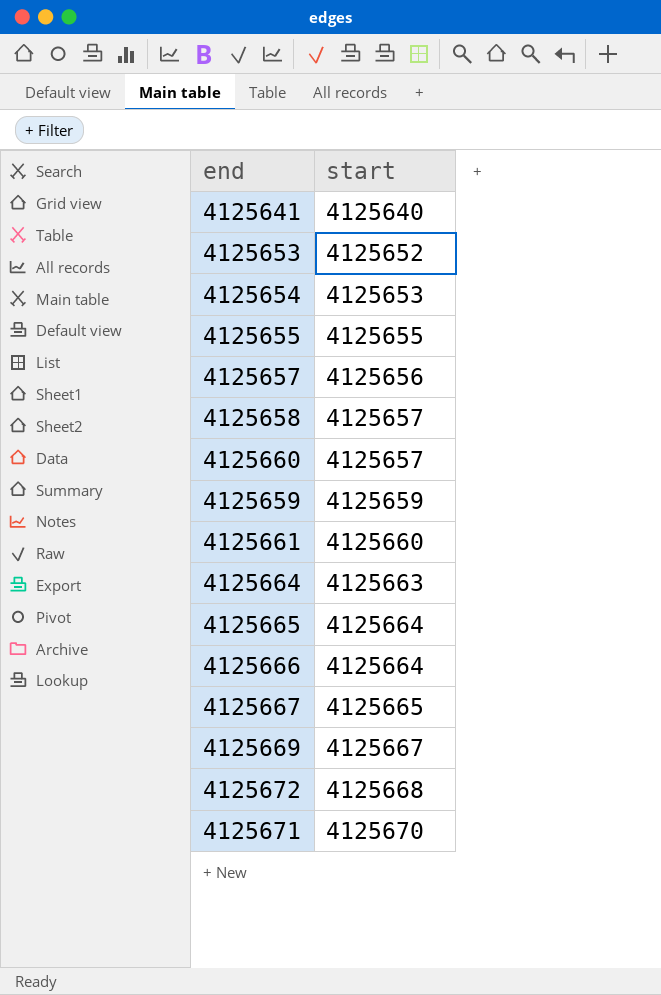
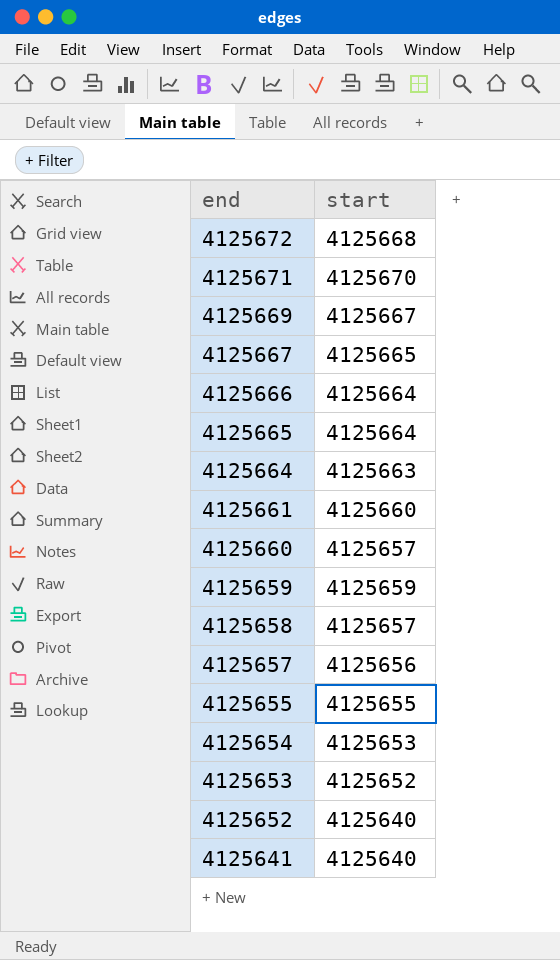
row order: start ascending -> end descending
row 4125652: none -> 4125640

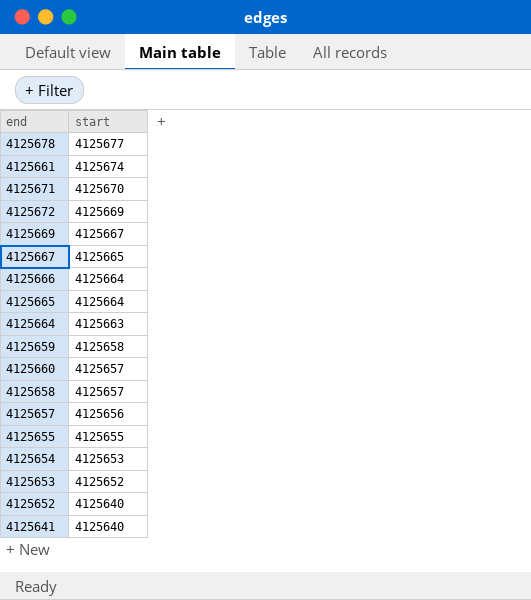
row order: end descending -> start descending
row 4125678: none -> 4125677
4125661 | start: 4125660 -> 4125674
4125672 | start: 4125668 -> 4125669
4125659 | start: 4125659 -> 4125658

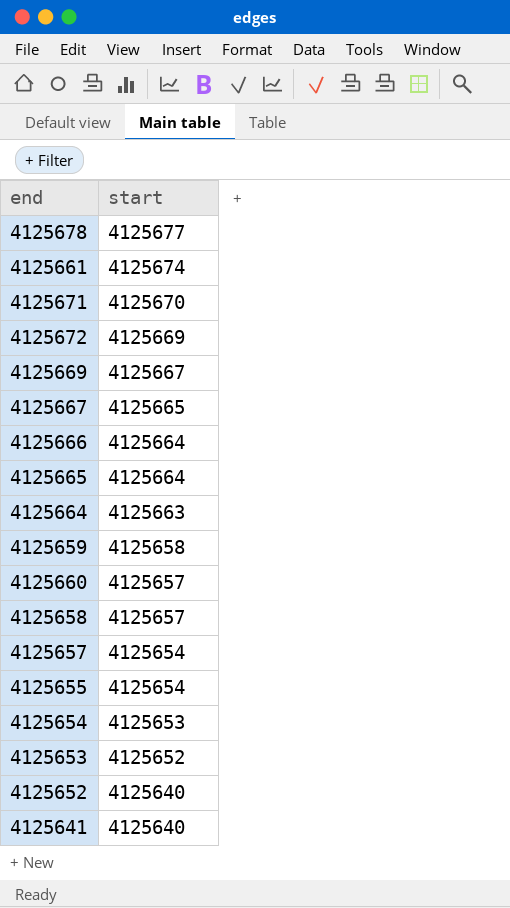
4125657 | start: 4125656 -> 4125654
4125655 | start: 4125655 -> 4125654

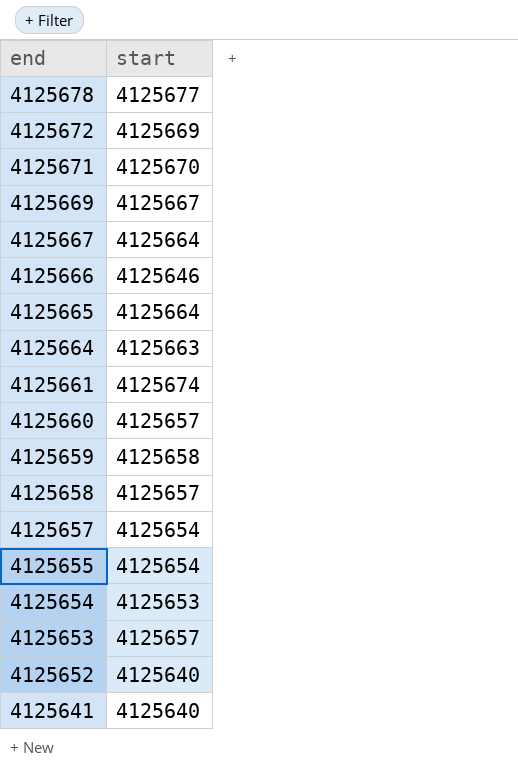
row order: start descending -> end descending
4125667 | start: 4125665 -> 4125664
4125666 | start: 4125664 -> 4125646
4125653 | start: 4125652 -> 4125657

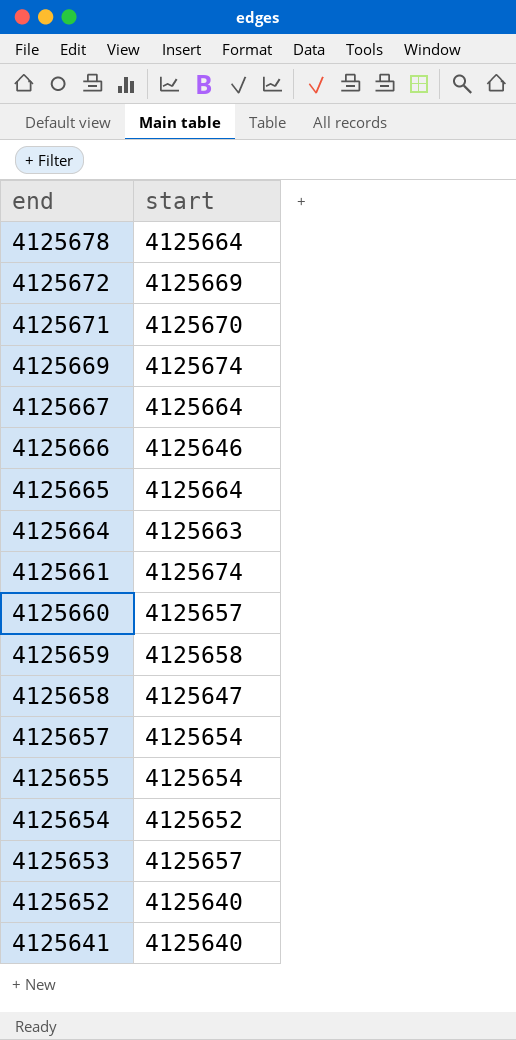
4125678 | start: 4125677 -> 4125664
4125669 | start: 4125667 -> 4125674
4125658 | start: 4125657 -> 4125647
4125654 | start: 4125653 -> 4125652

